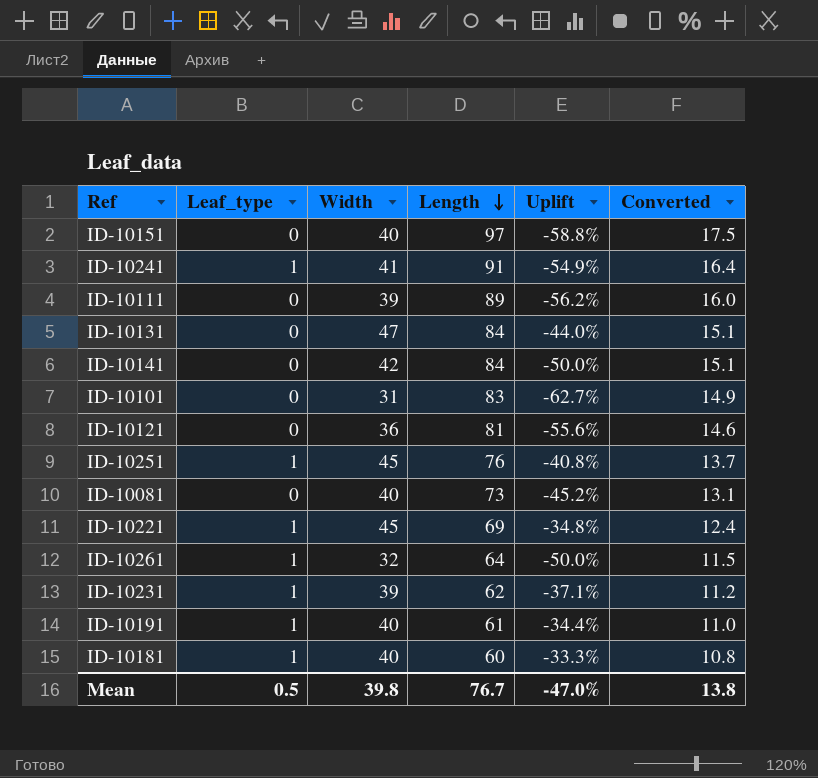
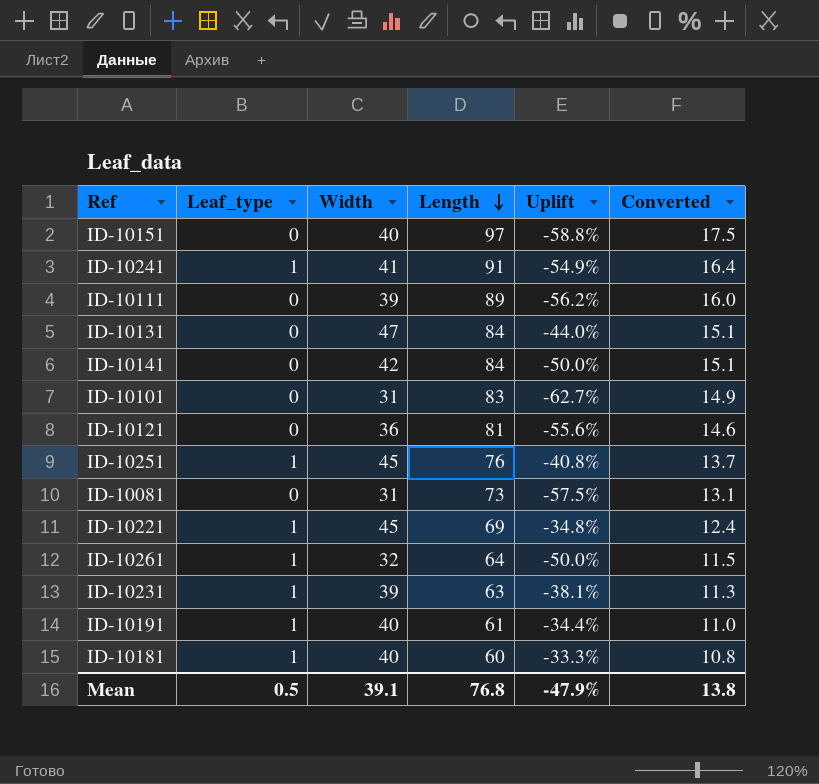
ID-10081 | Width: 40 -> 31
ID-10081 | Uplift: -45.2% -> -57.5%
ID-10231 | Length: 62 -> 63
ID-10231 | Uplift: -37.1% -> -38.1%
ID-10231 | Converted: 11.2 -> 11.3
Mean | Width: 39.8 -> 39.1
Mean | Length: 76.7 -> 76.8
Mean | Uplift: -47.0% -> -47.9%

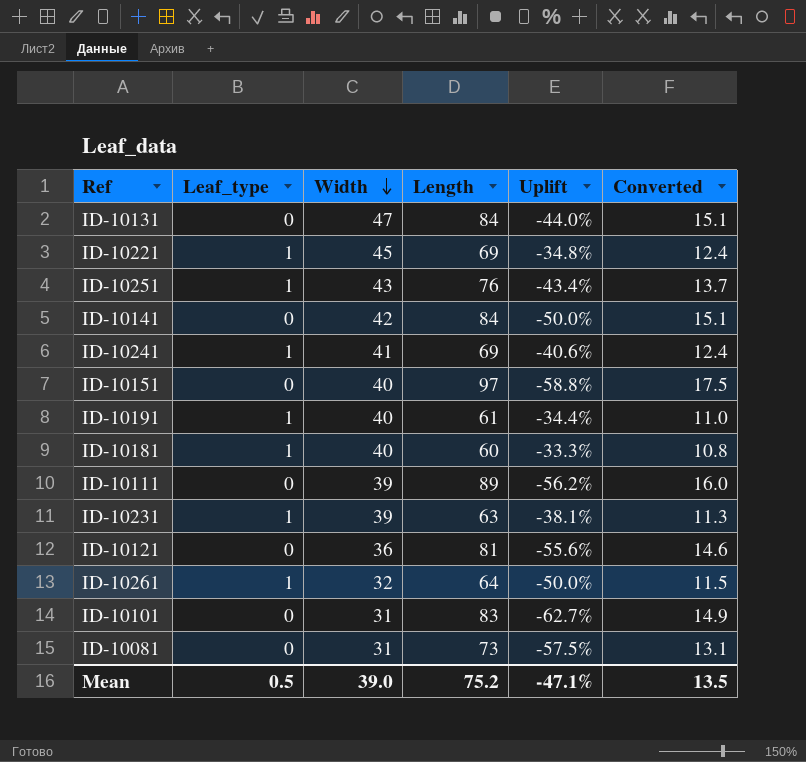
row order: Length descending -> Width descending
ID-10251 | Width: 45 -> 43
ID-10251 | Uplift: -40.8% -> -43.4%
ID-10241 | Length: 91 -> 69
ID-10241 | Uplift: -54.9% -> -40.6%
ID-10241 | Converted: 16.4 -> 12.4
Mean | Width: 39.1 -> 39.0
Mean | Length: 76.8 -> 75.2
Mean | Uplift: -47.9% -> -47.1%
Mean | Converted: 13.8 -> 13.5

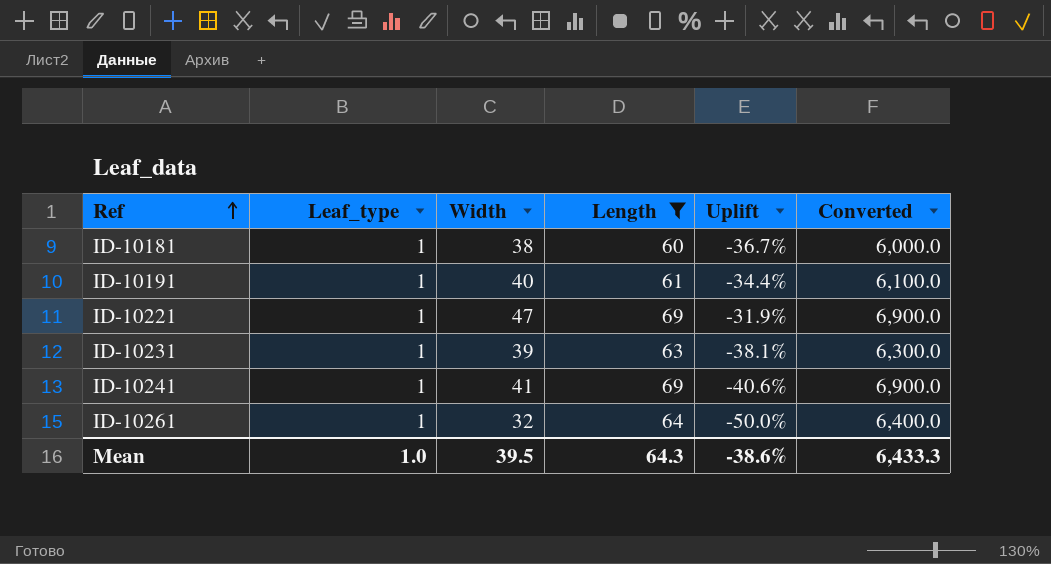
filter: none -> Length <= 69
row order: Width descending -> Ref ascending
column Converted | formula: [Length] * 0.18 -> [Length] * 100
ID-10181 | Width: 40 -> 38
ID-10181 | Uplift: -33.3% -> -36.7%
ID-10221 | Width: 45 -> 47
ID-10221 | Uplift: -34.8% -> -31.9%
Mean | Leaf_type: 0.5 -> 1.0
Mean | Width: 39.0 -> 39.5
Mean | Length: 75.2 -> 64.3
Mean | Uplift: -47.1% -> -38.6%
Mean | Converted: 13.5 -> 6,433.3

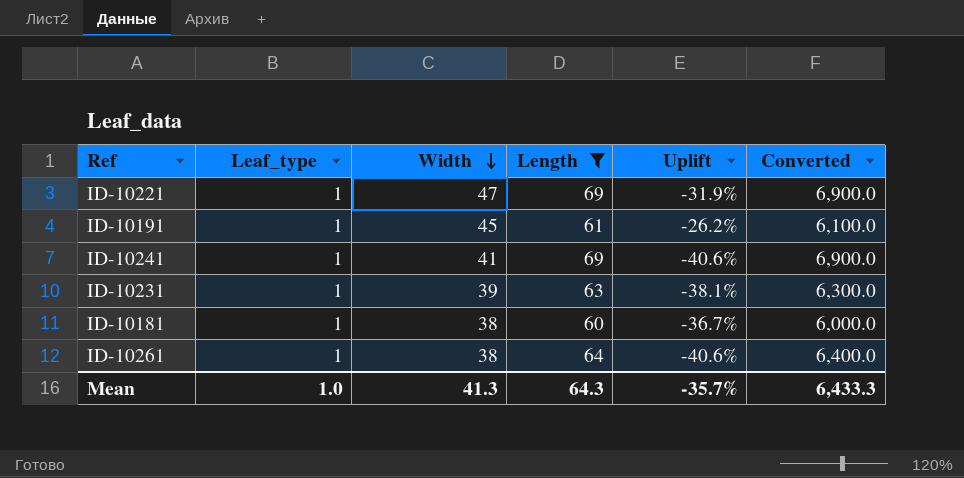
row order: Ref ascending -> Width descending
ID-10191 | Width: 40 -> 45
ID-10191 | Uplift: -34.4% -> -26.2%
ID-10261 | Width: 32 -> 38
ID-10261 | Uplift: -50.0% -> -40.6%
Mean | Width: 39.5 -> 41.3
Mean | Uplift: -38.6% -> -35.7%

